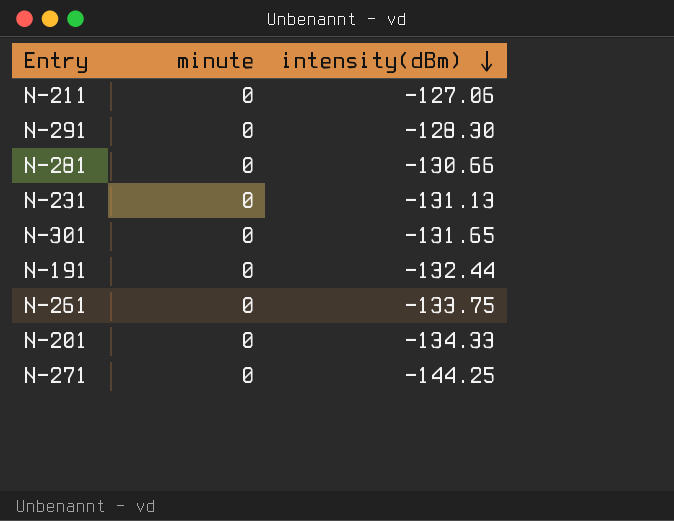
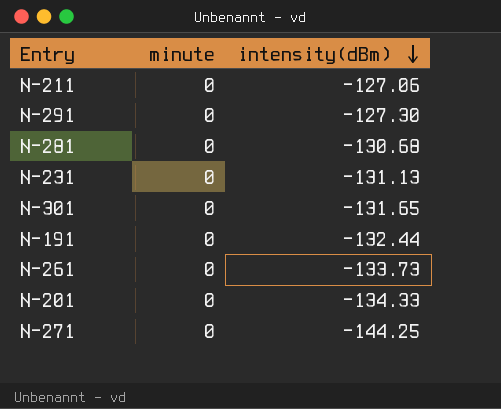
N-291 | intensity(dBm): -128.30 -> -127.30
N-281 | intensity(dBm): -130.66 -> -130.68
N-261 | intensity(dBm): -133.75 -> -133.73

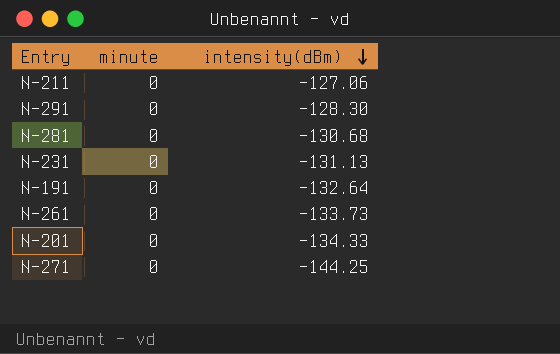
row N-301: 0 | -131.65 -> none
N-291 | intensity(dBm): -127.30 -> -128.30
N-191 | intensity(dBm): -132.44 -> -132.64

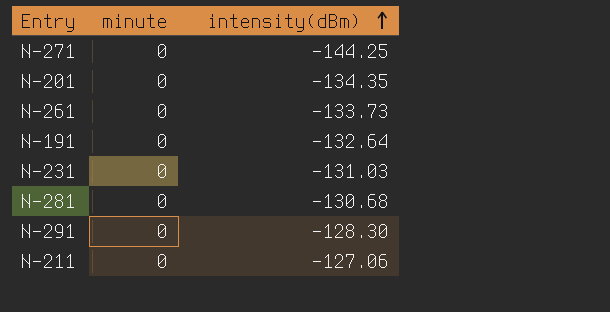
row order: intensity(dBm) descending -> intensity(dBm) ascending
N-201 | intensity(dBm): -134.33 -> -134.35
N-231 | intensity(dBm): -131.13 -> -131.03

